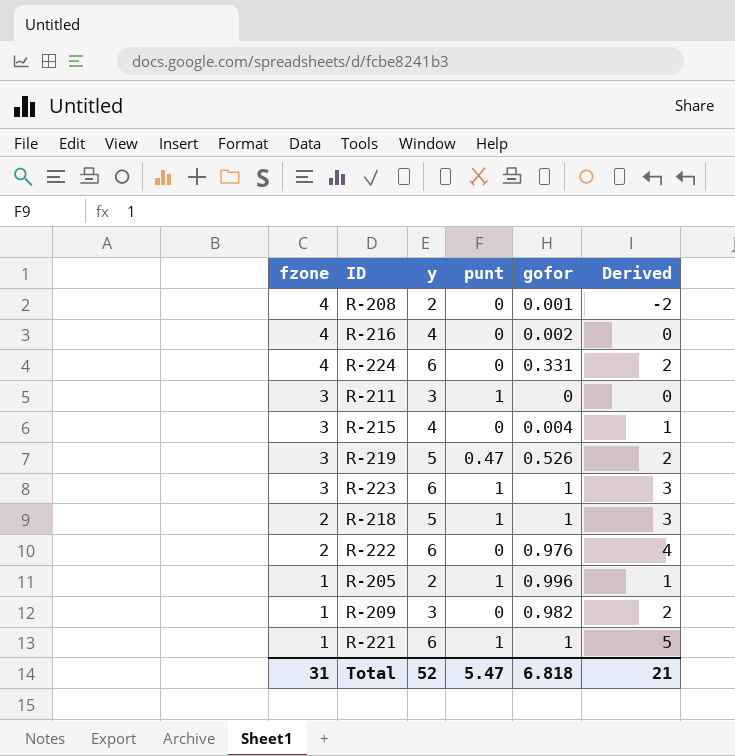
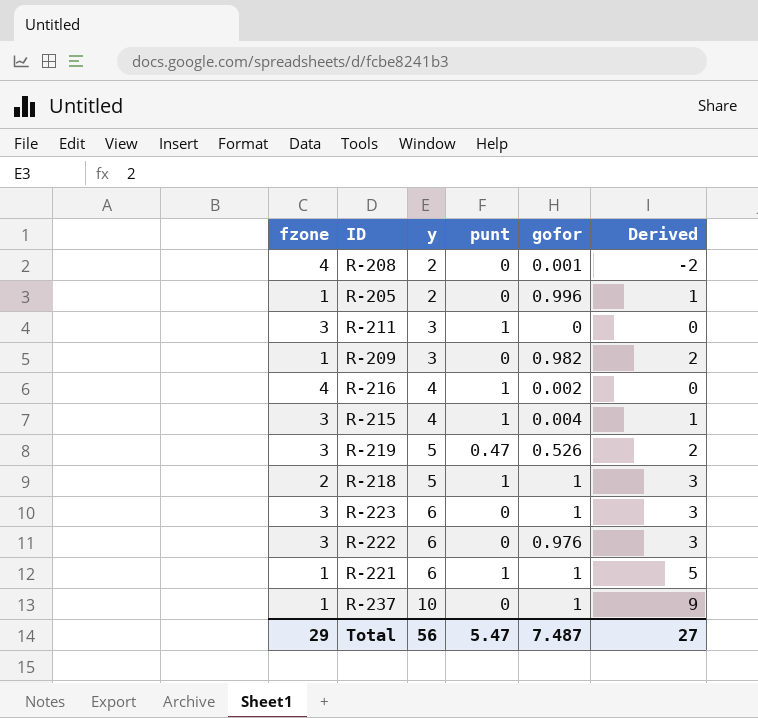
row order: fzone descending -> y ascending
row R-224: 4 | 6 | 0 | 0.331 | 2 -> none
R-205 | punt: 1 -> 0
R-216 | punt: 0 -> 1
R-215 | punt: 0 -> 1
R-223 | punt: 1 -> 0
R-222 | fzone: 2 -> 3
R-222 | Derived: 4 -> 3
row R-237: none -> 1 | 10 | 0 | 1 | 9
Total | fzone: 31 -> 29
Total | y: 52 -> 56
Total | gofor: 6.818 -> 7.487
Total | Derived: 21 -> 27

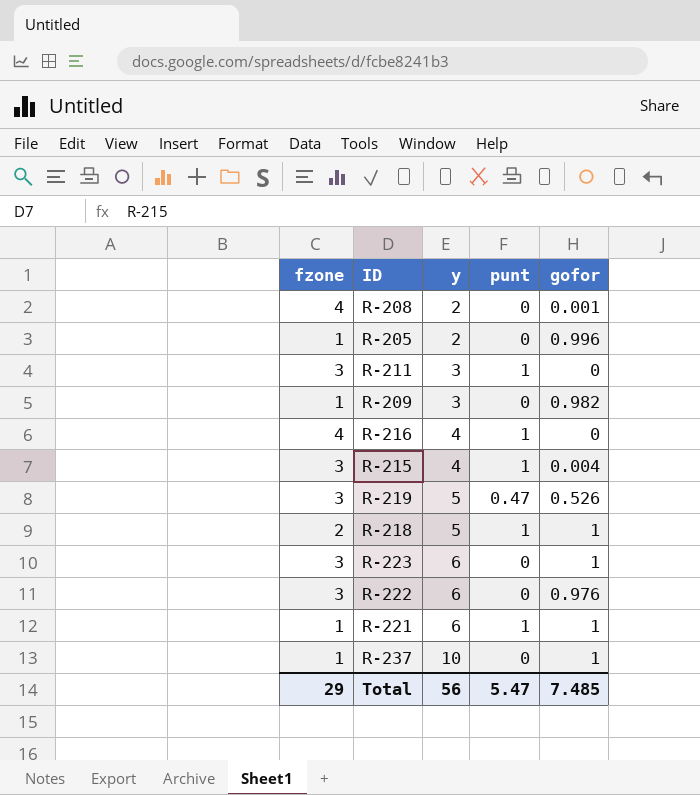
column Derived | formula: [y] - [fzone] -> none
R-216 | gofor: 0.002 -> 0
Total | gofor: 7.487 -> 7.485

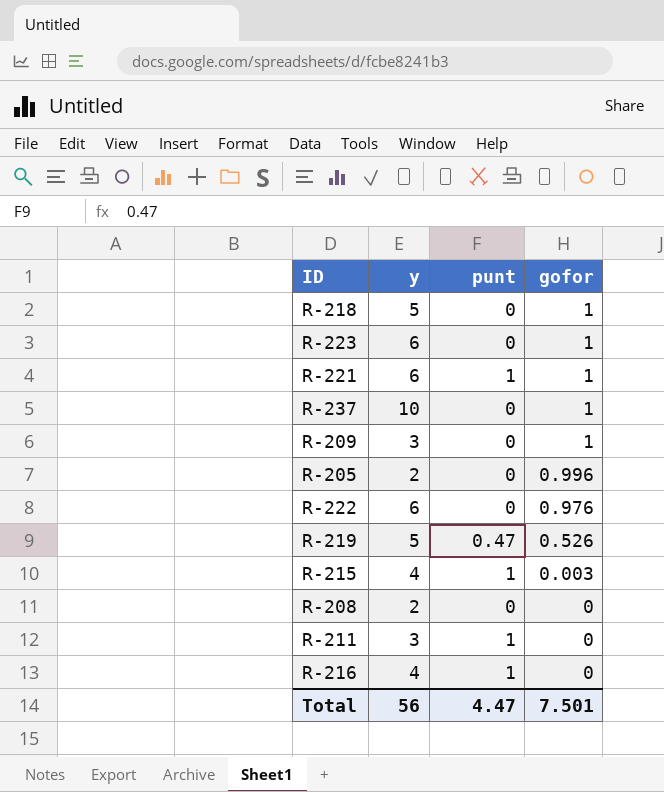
row order: y ascending -> gofor descending
column fzone | position: 1 -> none
R-218 | punt: 1 -> 0
R-209 | gofor: 0.982 -> 1
R-215 | gofor: 0.004 -> 0.003
R-208 | gofor: 0.001 -> 0
Total | punt: 5.47 -> 4.47
Total | gofor: 7.485 -> 7.501

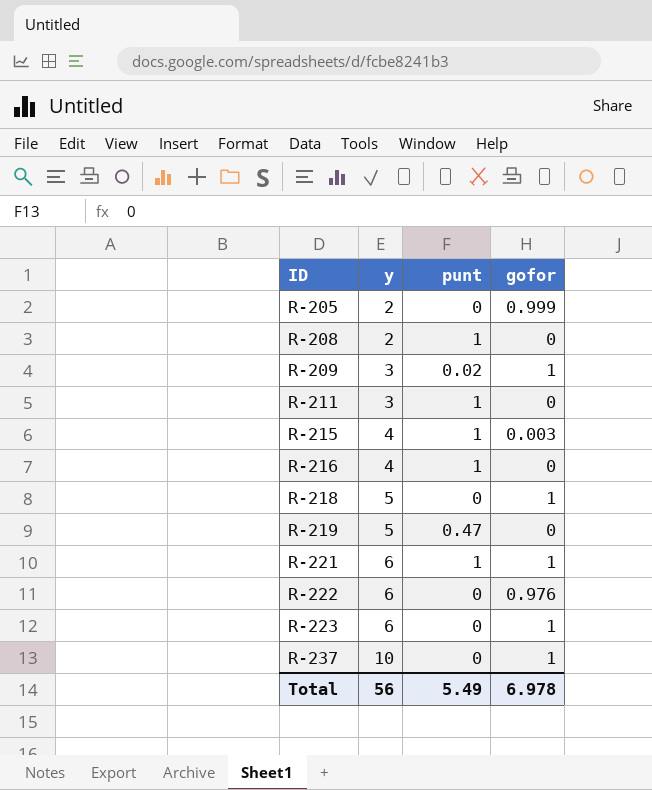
row order: gofor descending -> ID ascending
R-205 | gofor: 0.996 -> 0.999
R-208 | punt: 0 -> 1
R-209 | punt: 0 -> 0.02
R-219 | gofor: 0.526 -> 0
Total | punt: 4.47 -> 5.49
Total | gofor: 7.501 -> 6.978

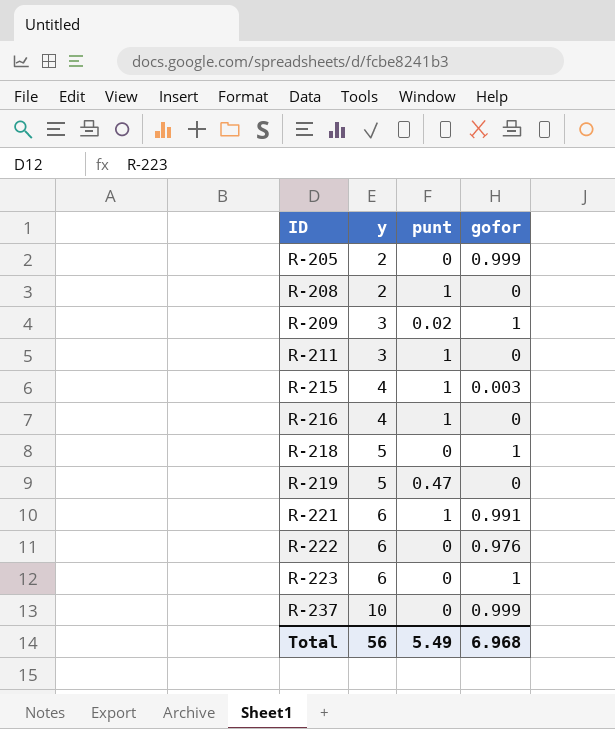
R-221 | gofor: 1 -> 0.991
R-237 | gofor: 1 -> 0.999
Total | gofor: 6.978 -> 6.968

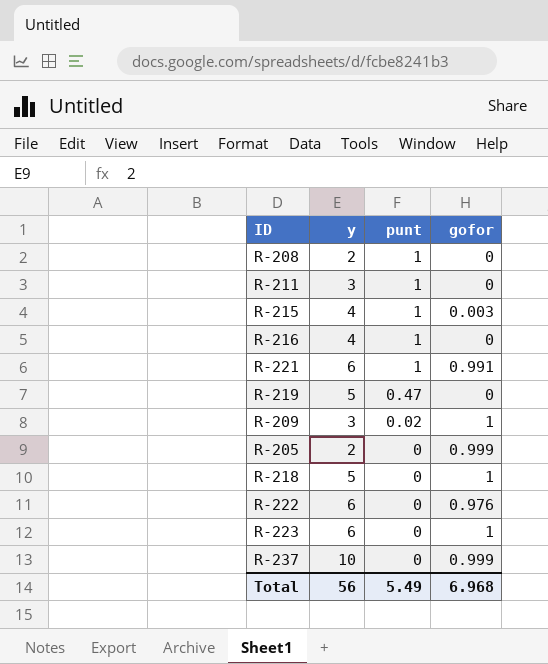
row order: ID ascending -> punt descending

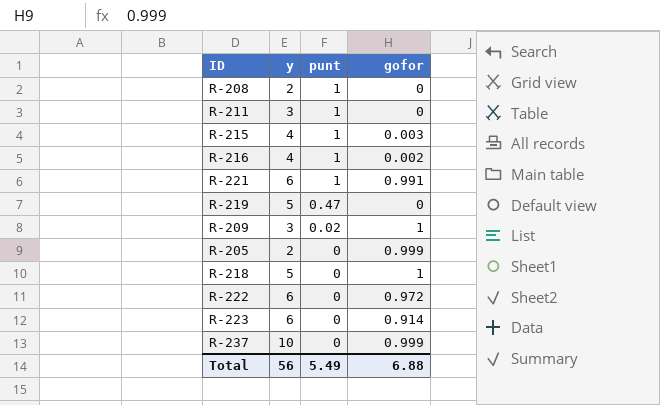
R-216 | gofor: 0 -> 0.002
R-222 | gofor: 0.976 -> 0.972
R-223 | gofor: 1 -> 0.914
Total | gofor: 6.968 -> 6.88

